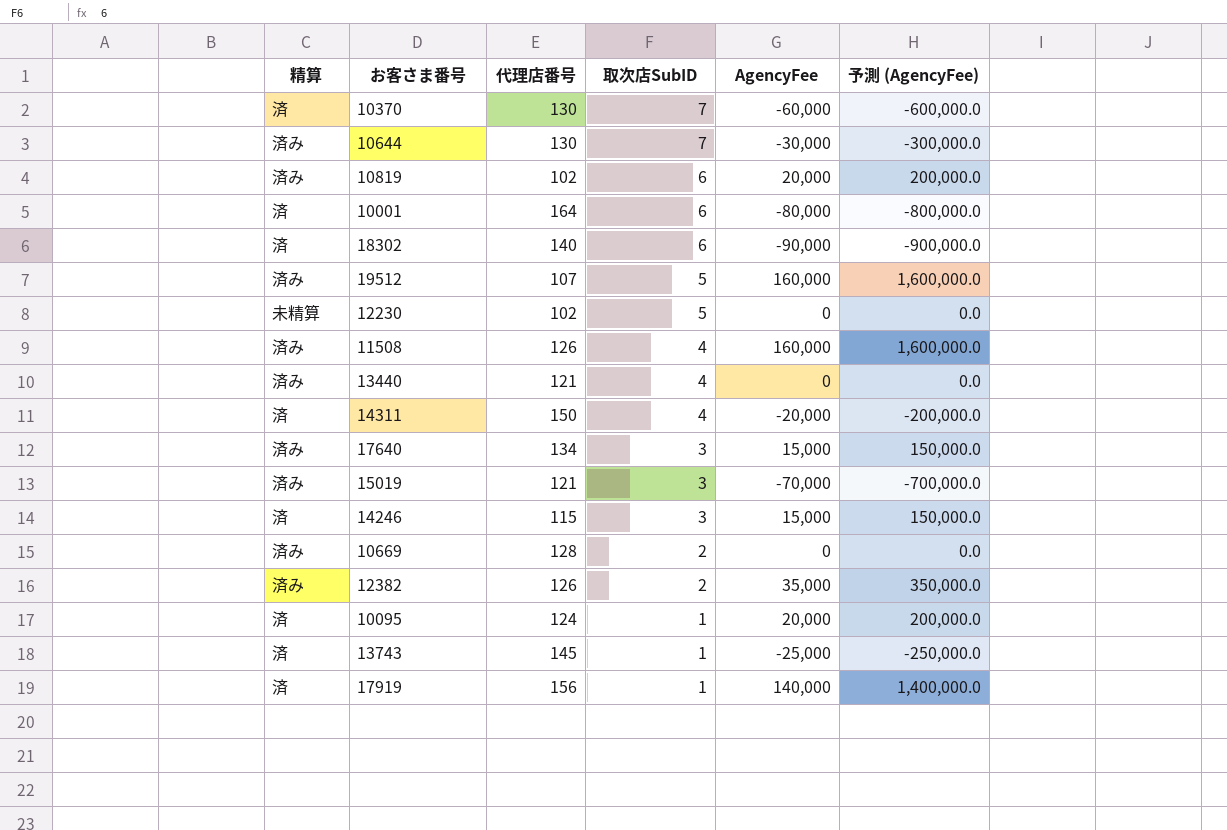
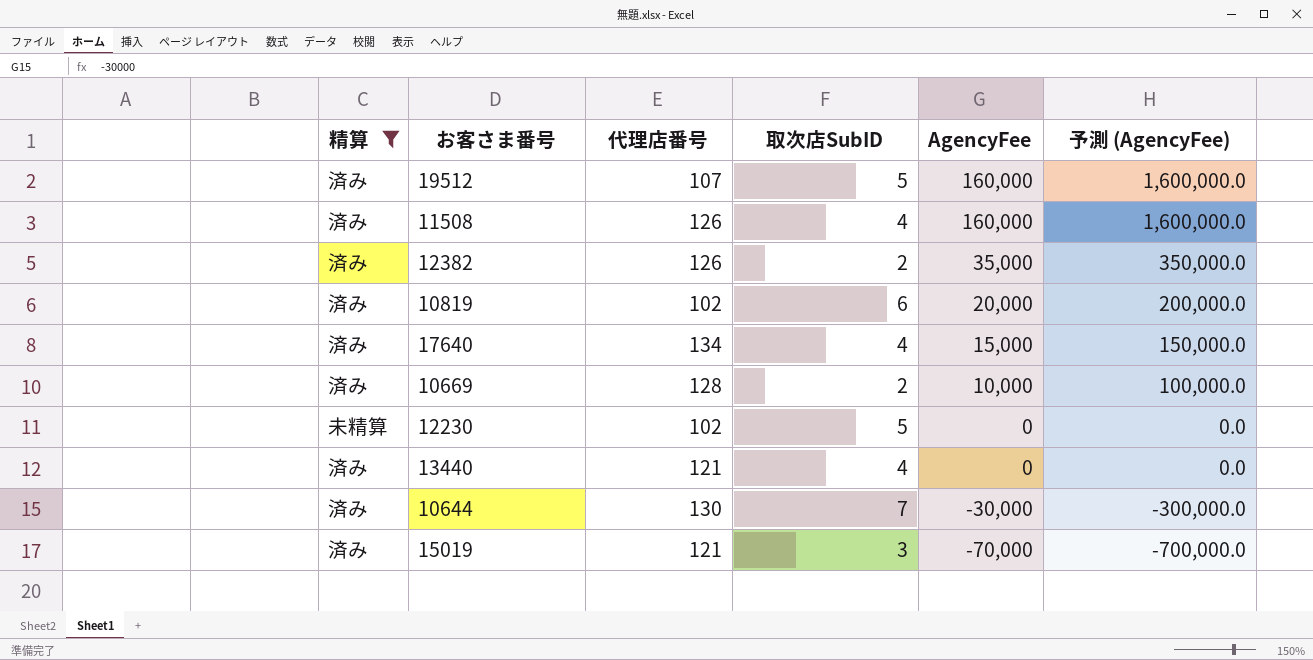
filter: none -> 精算 != 済
row order: 取次店SubID descending -> AgencyFee descending
17640 | 取次店SubID: 3 -> 4
10669 | AgencyFee: 0 -> 10,000
10669 | 予測 (AgencyFee): 0.0 -> 100,000.0

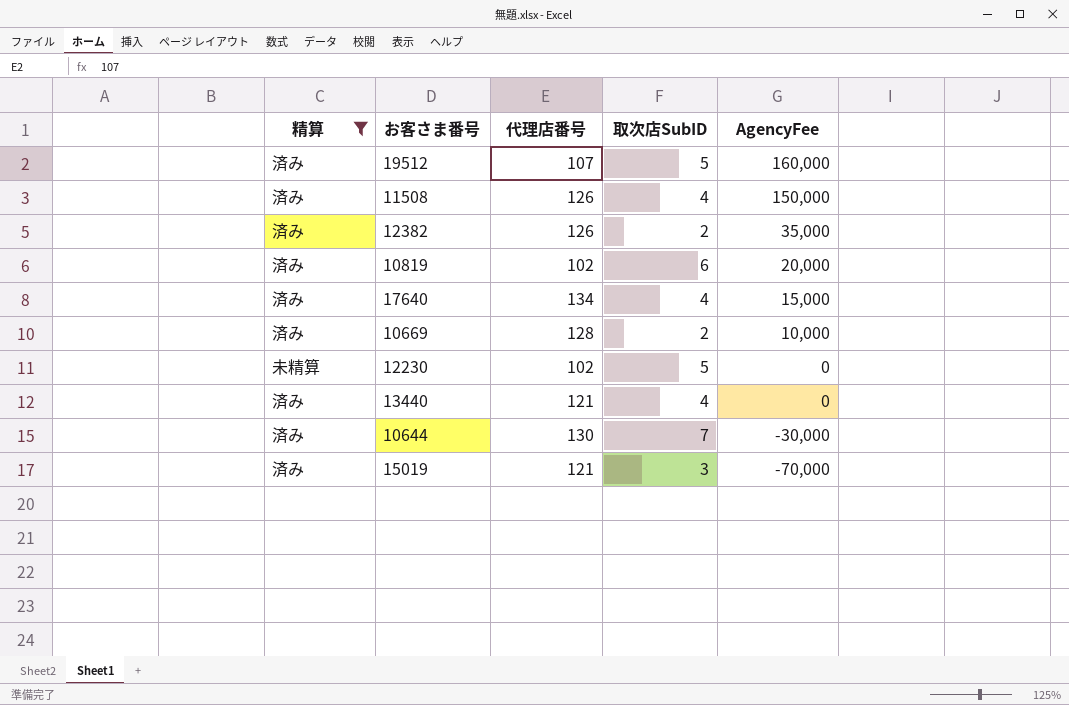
column 予測 (AgencyFee) | formula: [AgencyFee] * 10 -> none
11508 | AgencyFee: 160,000 -> 150,000

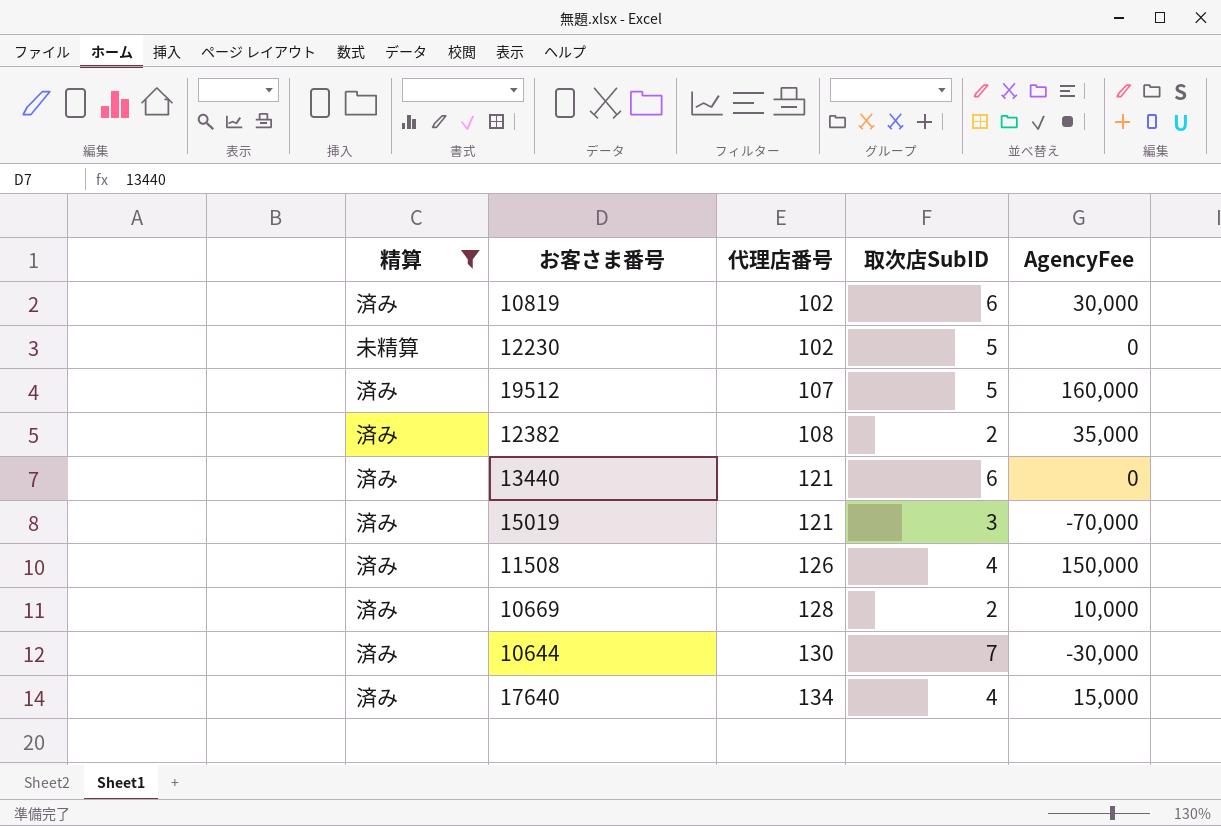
row order: AgencyFee descending -> 代理店番号 ascending
10819 | AgencyFee: 20,000 -> 30,000
12382 | 代理店番号: 126 -> 108
13440 | 取次店SubID: 4 -> 6

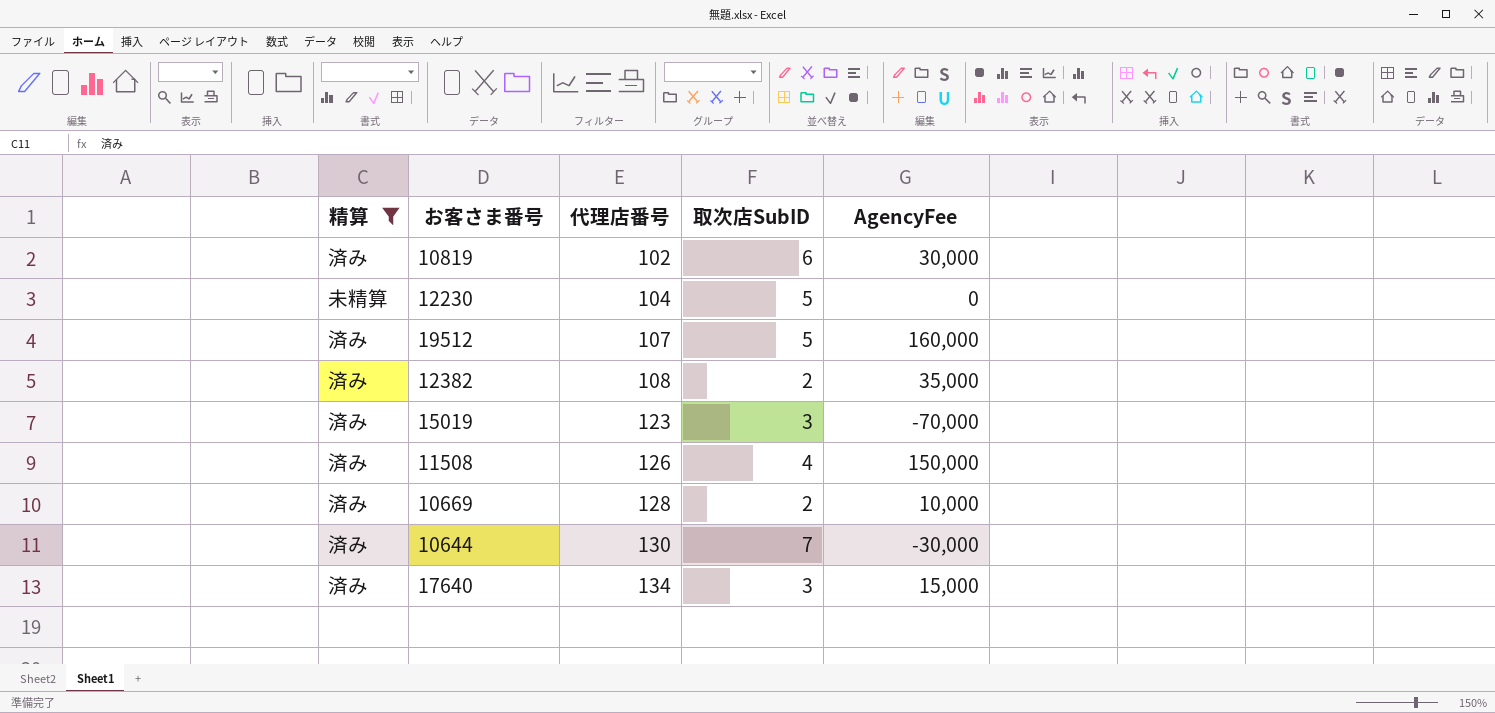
row 13440: 済み | 121 | 6 | 0 -> none
12230 | 代理店番号: 102 -> 104
15019 | 代理店番号: 121 -> 123
17640 | 取次店SubID: 4 -> 3

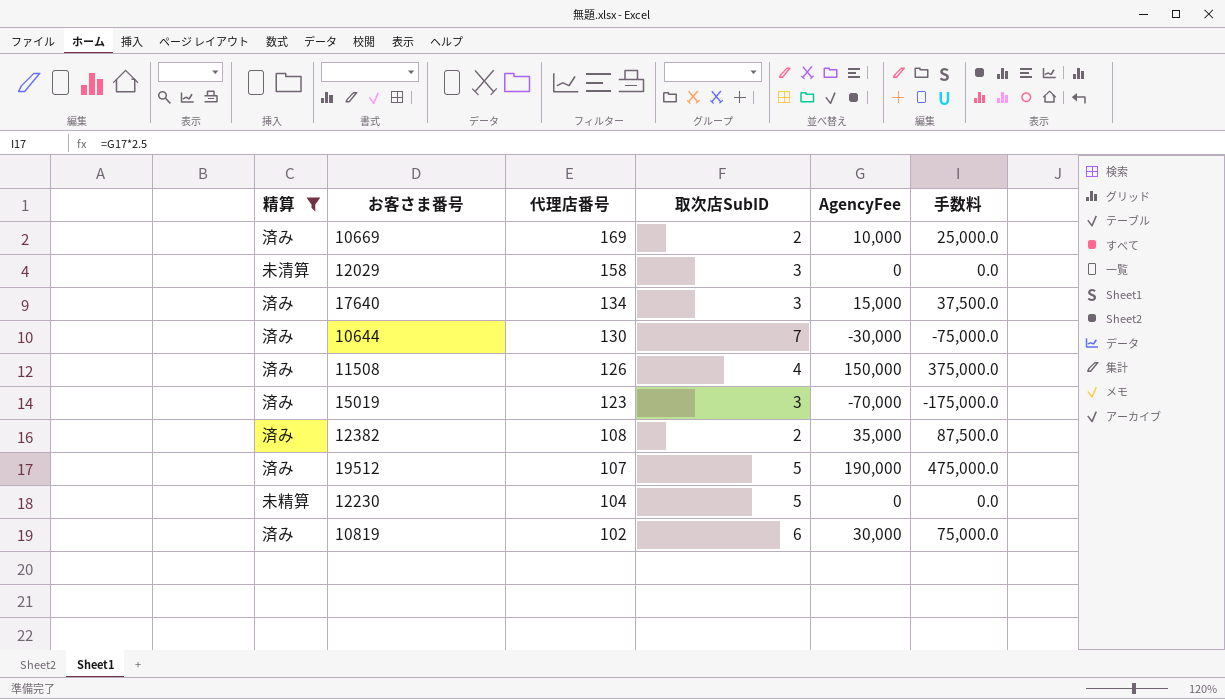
row order: 代理店番号 ascending -> 代理店番号 descending
column 手数料 | formula: none -> [AgencyFee] * 2.5
10669 | 代理店番号: 128 -> 169
row 12029: none -> 未清算 | 158 | 3 | 0 | 0.0
19512 | AgencyFee: 160,000 -> 190,000

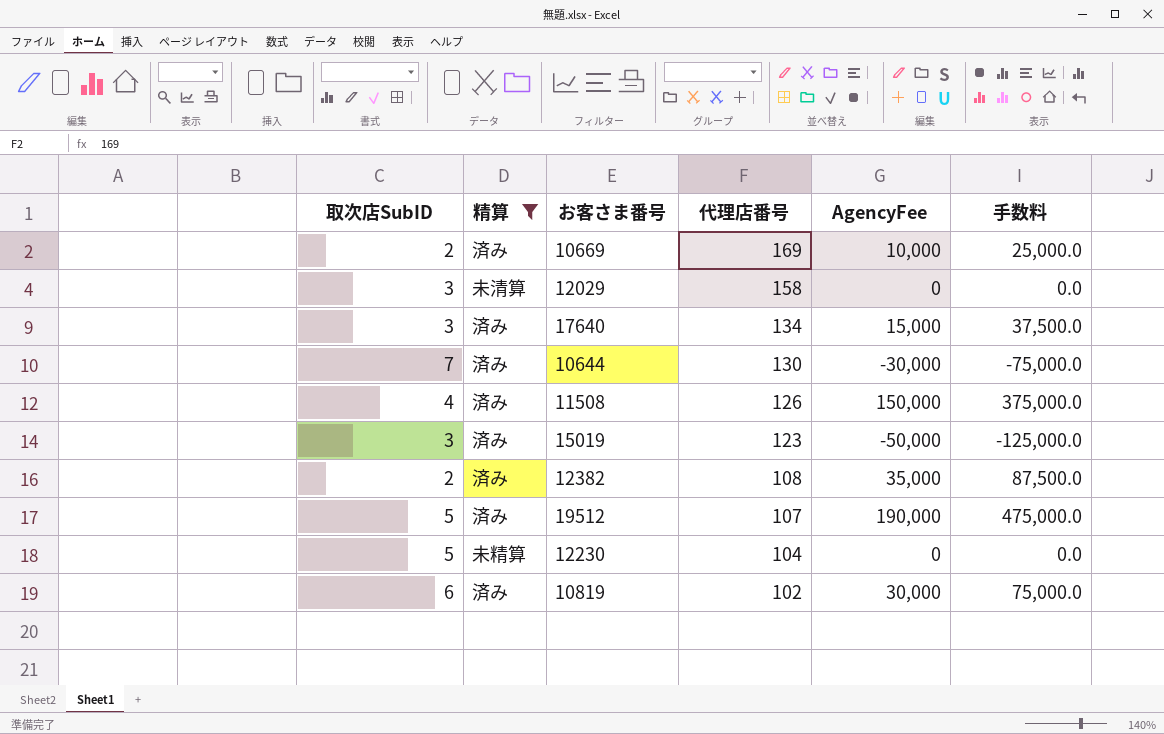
column 取次店SubID | position: 4 -> 1
15019 | AgencyFee: -70,000 -> -50,000
15019 | 手数料: -175,000.0 -> -125,000.0

